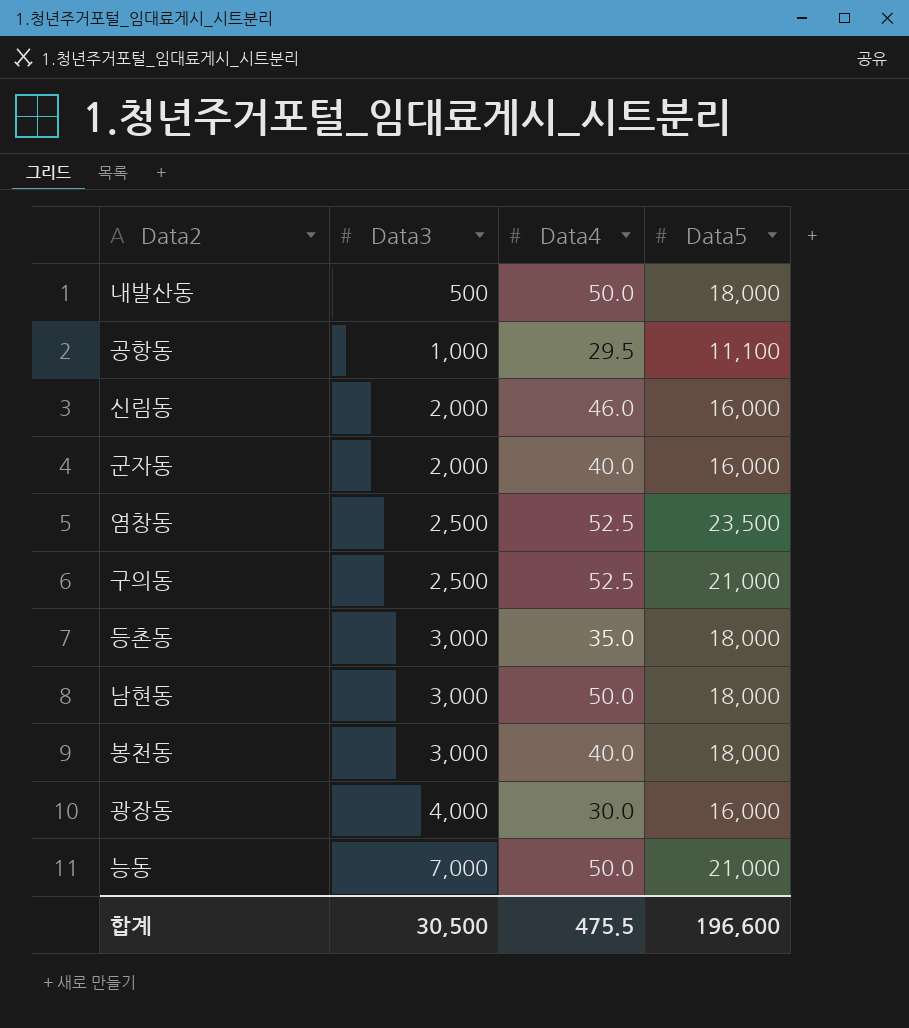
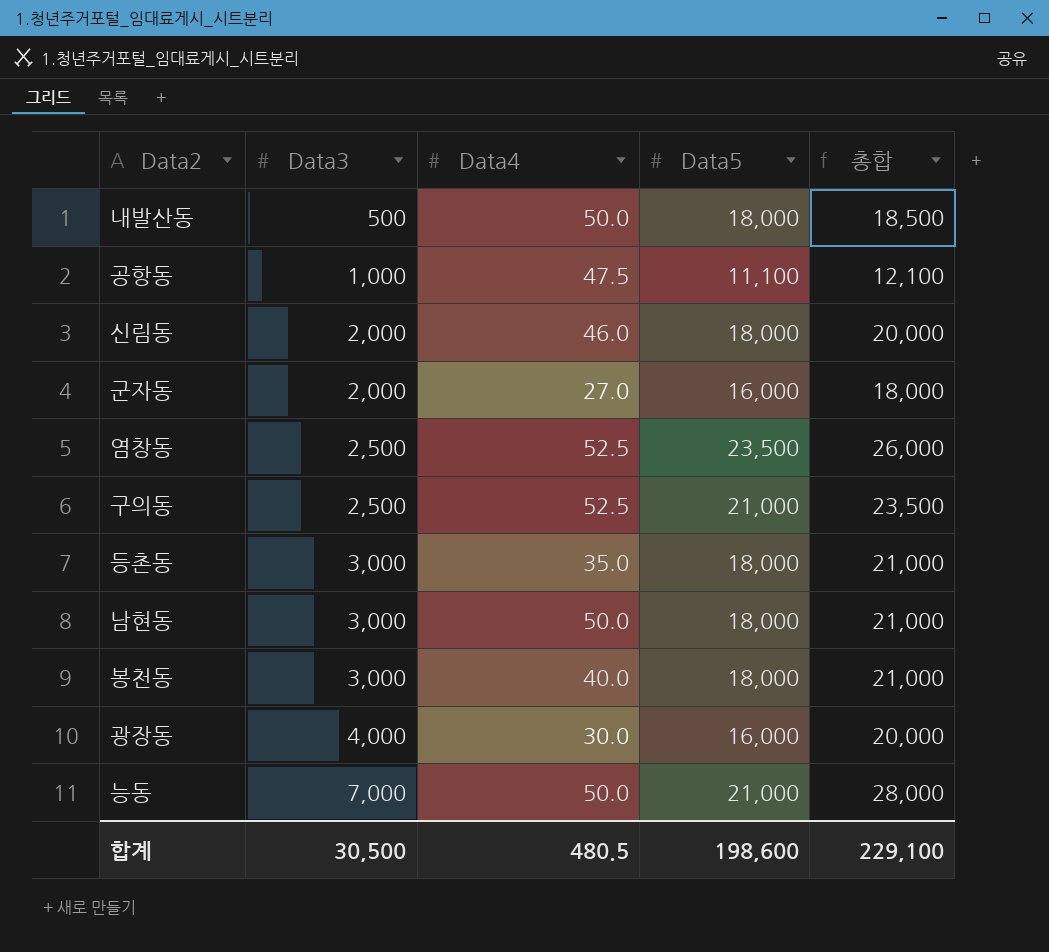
column 총합 | formula: none -> [Data3] + [Data5]
공항동 | Data4: 29.5 -> 47.5
신림동 | Data5: 16,000 -> 18,000
군자동 | Data4: 40.0 -> 27.0
합계 | Data4: 475.5 -> 480.5
합계 | Data5: 196,600 -> 198,600

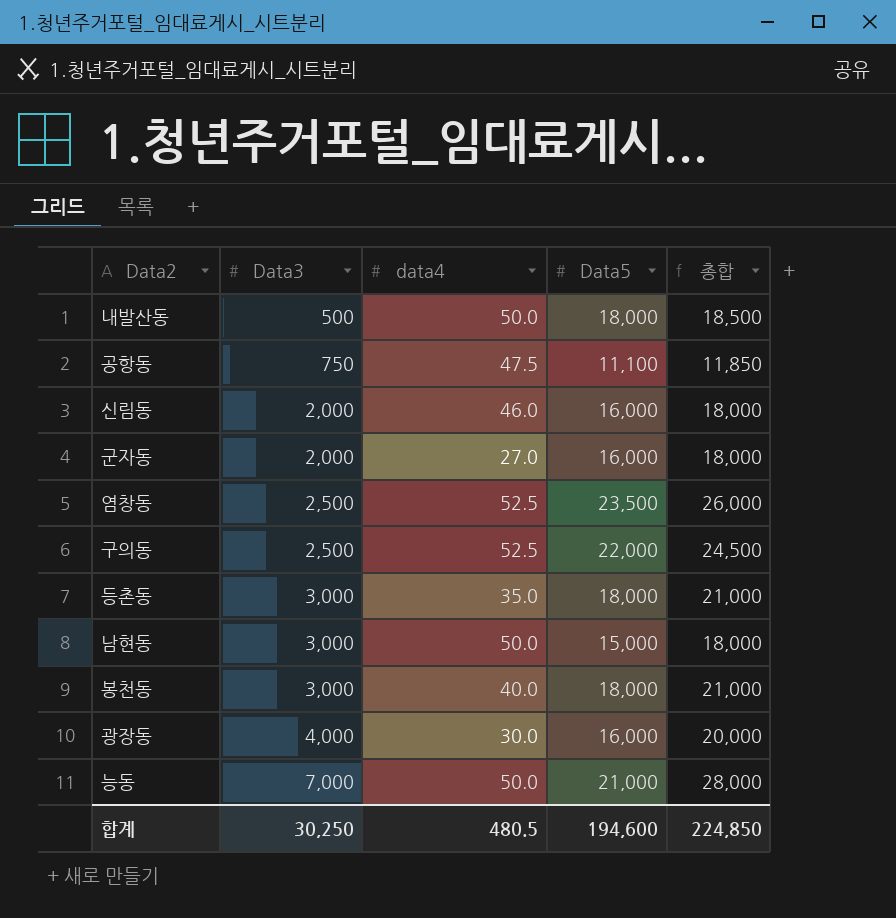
column name: Data4 -> data4
공항동 | Data3: 1,000 -> 750
공항동 | 총합: 12,100 -> 11,850
신림동 | Data5: 18,000 -> 16,000
신림동 | 총합: 20,000 -> 18,000
구의동 | Data5: 21,000 -> 22,000
구의동 | 총합: 23,500 -> 24,500
남현동 | Data5: 18,000 -> 15,000
남현동 | 총합: 21,000 -> 18,000
합계 | Data3: 30,500 -> 30,250
합계 | Data5: 198,600 -> 194,600
합계 | 총합: 229,100 -> 224,850

